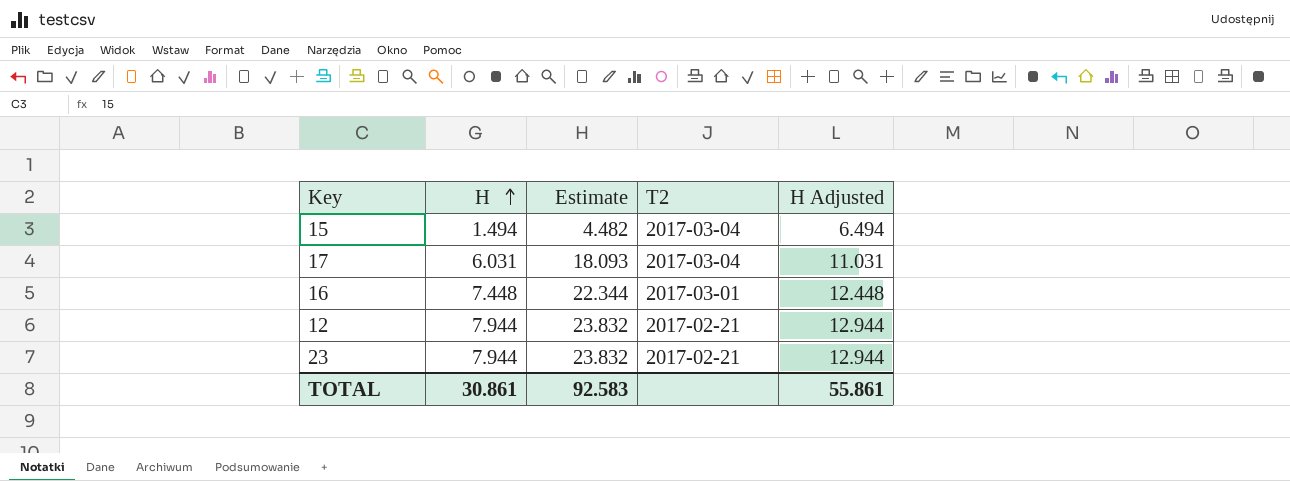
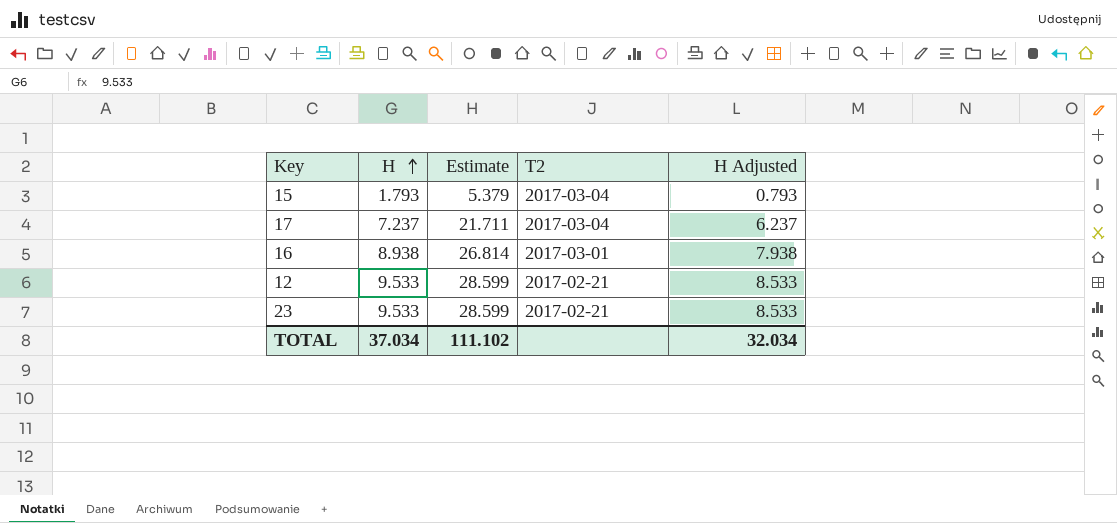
column H Adjusted | formula: [H] + 5 -> [H] - 1
15 | H: 1.494 -> 1.793
15 | Estimate: 4.482 -> 5.379
17 | H: 6.031 -> 7.237
17 | Estimate: 18.093 -> 21.711
16 | H: 7.448 -> 8.938
16 | Estimate: 22.344 -> 26.814
12 | H: 7.944 -> 9.533
12 | Estimate: 23.832 -> 28.599
23 | H: 7.944 -> 9.533
23 | Estimate: 23.832 -> 28.599
TOTAL | H: 30.861 -> 37.034
TOTAL | Estimate: 92.583 -> 111.102
TOTAL | H Adjusted: 55.861 -> 32.034

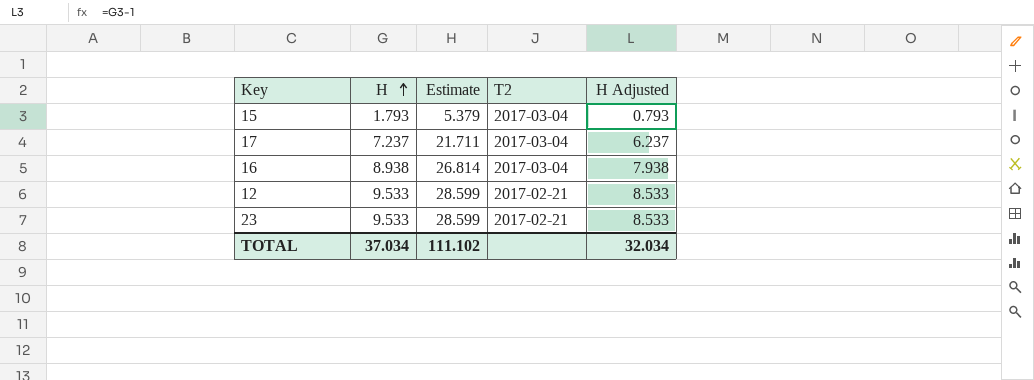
16 | T2: 2017-03-01 -> 2017-03-04

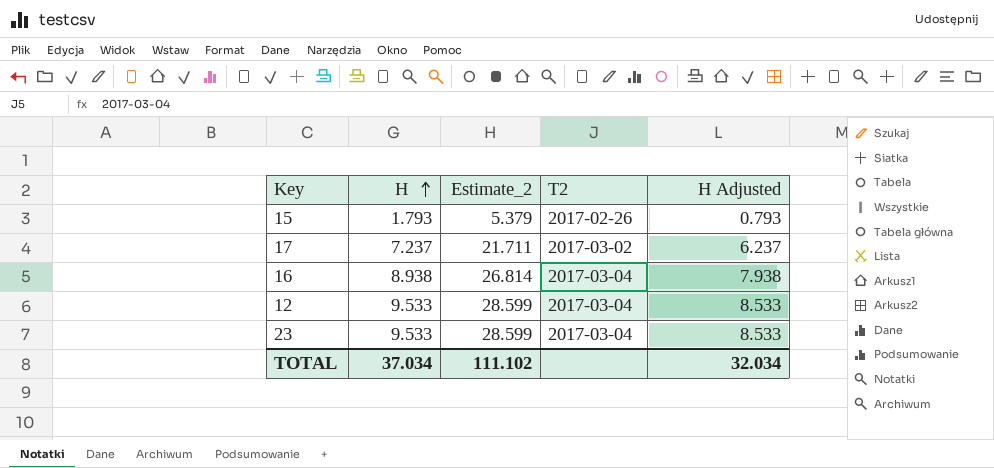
column name: Estimate -> Estimate_2
15 | T2: 2017-03-04 -> 2017-02-26
17 | T2: 2017-03-04 -> 2017-03-02
12 | T2: 2017-02-21 -> 2017-03-04
23 | T2: 2017-02-21 -> 2017-03-04

